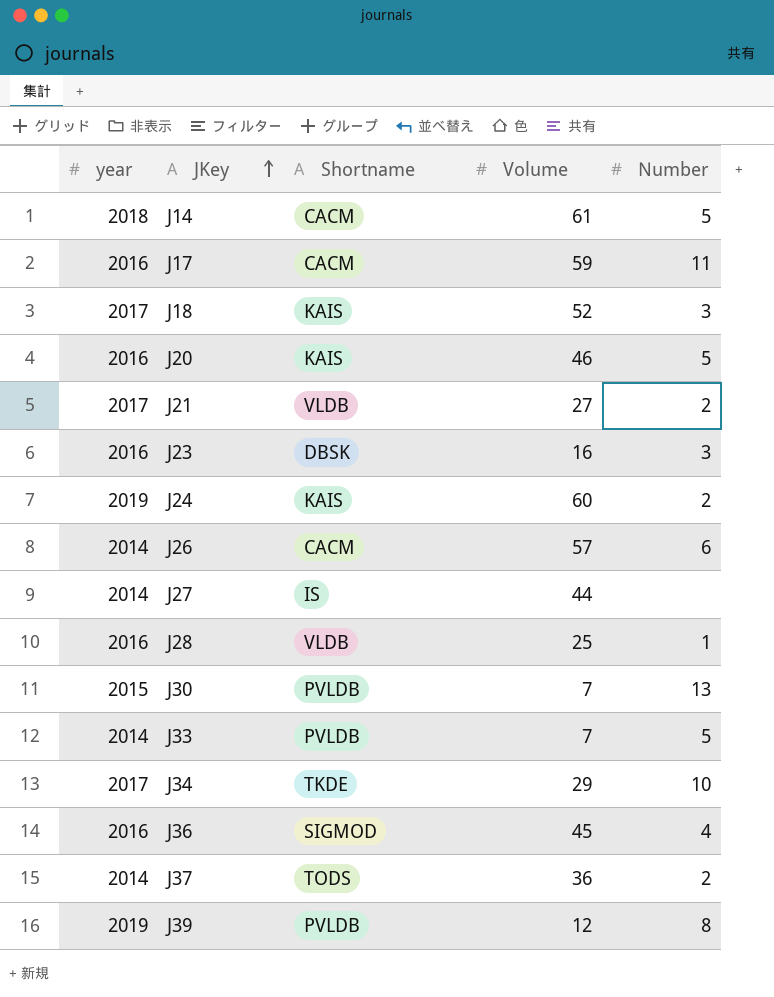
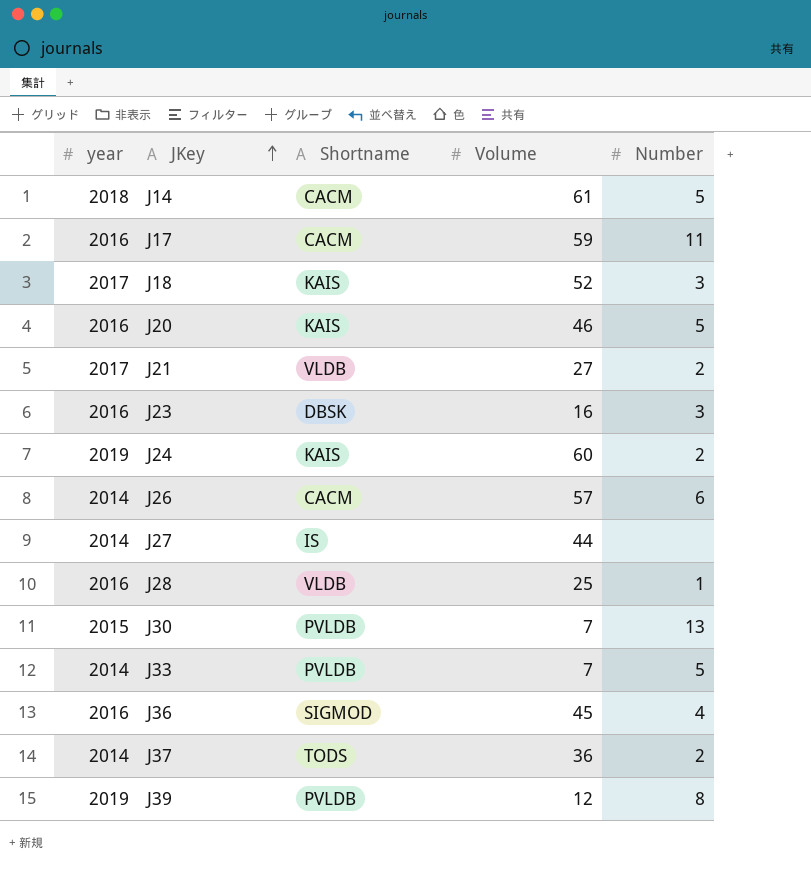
row J34: 2017 | TKDE | 29 | 10 -> none

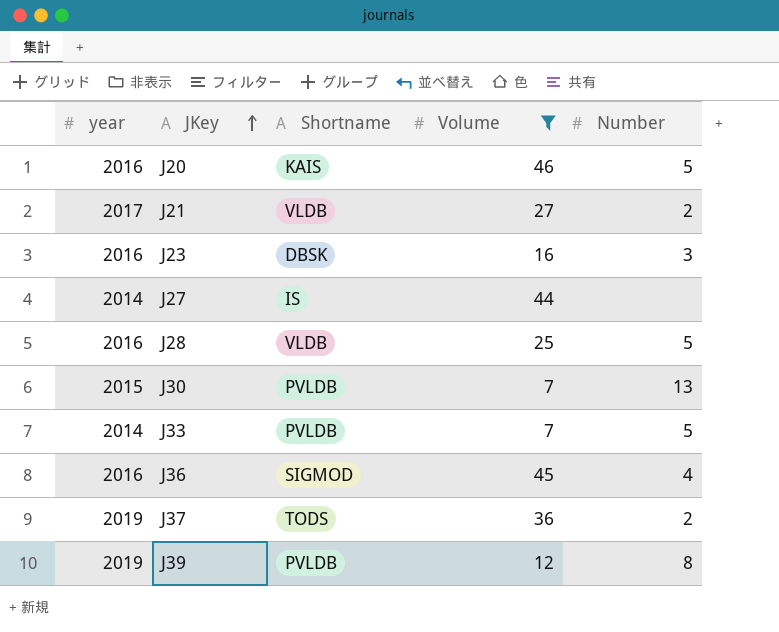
filter: none -> Volume <= 46
J28 | Number: 1 -> 5
J37 | year: 2014 -> 2019

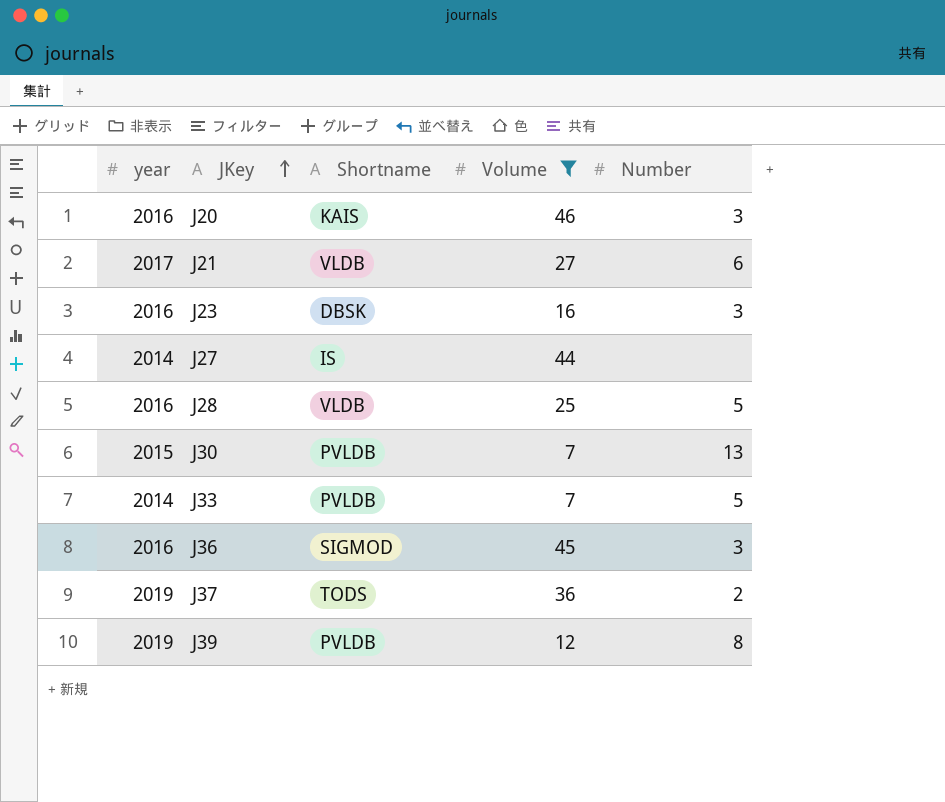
J20 | Number: 5 -> 3
J21 | Number: 2 -> 6
J36 | Number: 4 -> 3

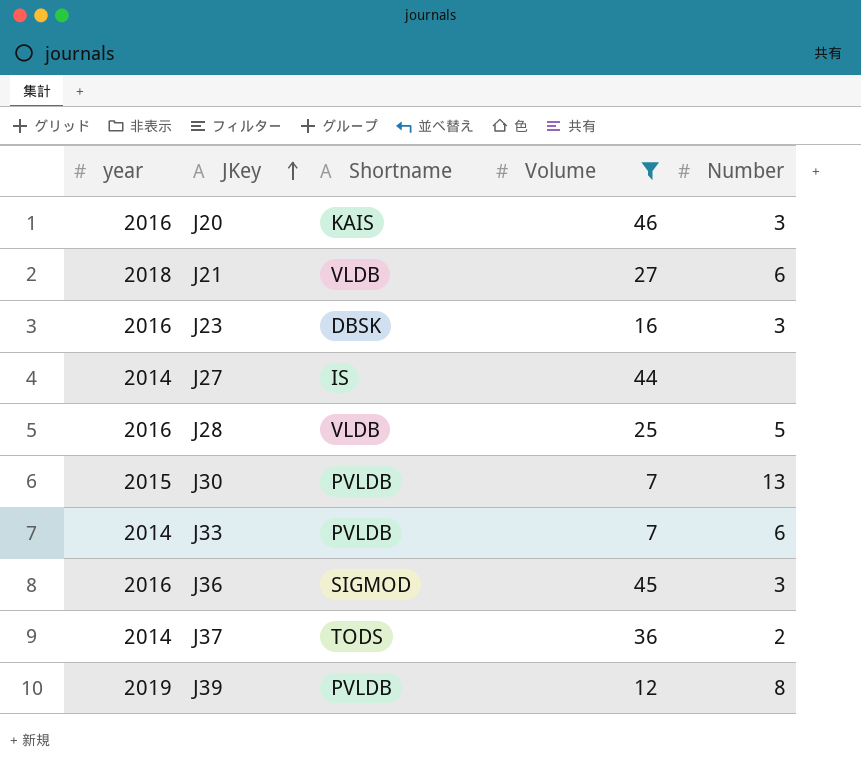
J21 | year: 2017 -> 2018
J33 | Number: 5 -> 6
J37 | year: 2019 -> 2014

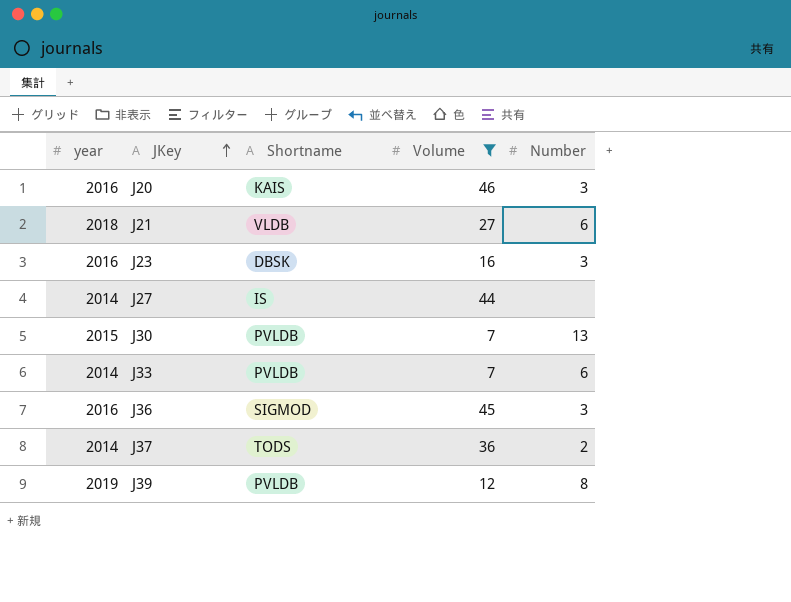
row J28: 2016 | VLDB | 25 | 5 -> none

